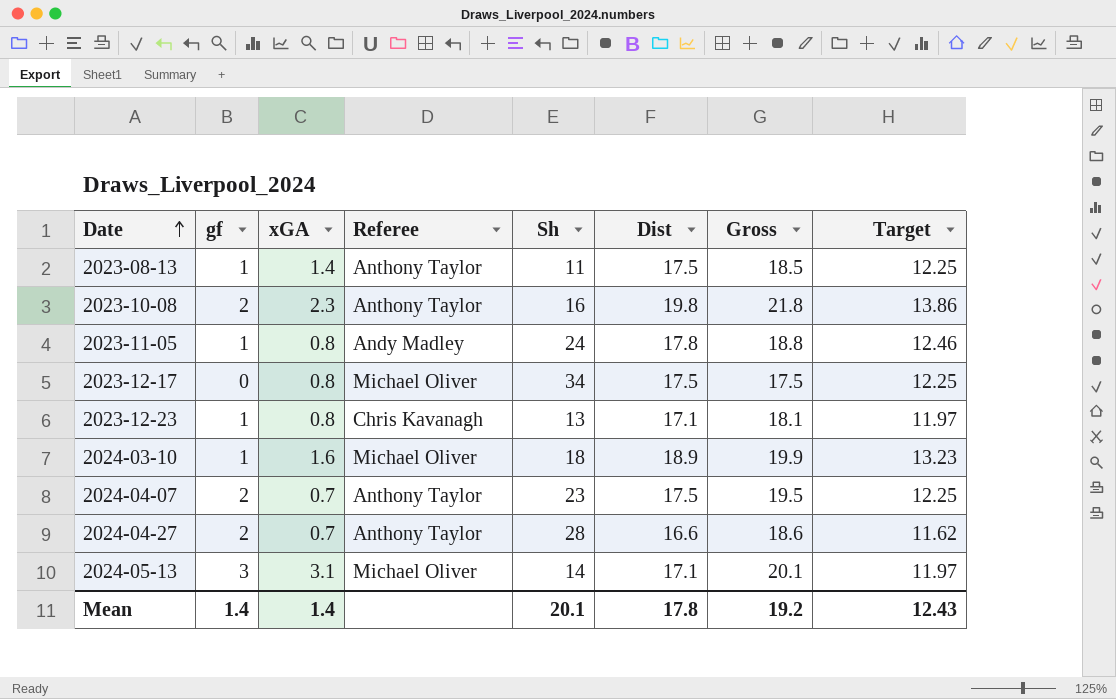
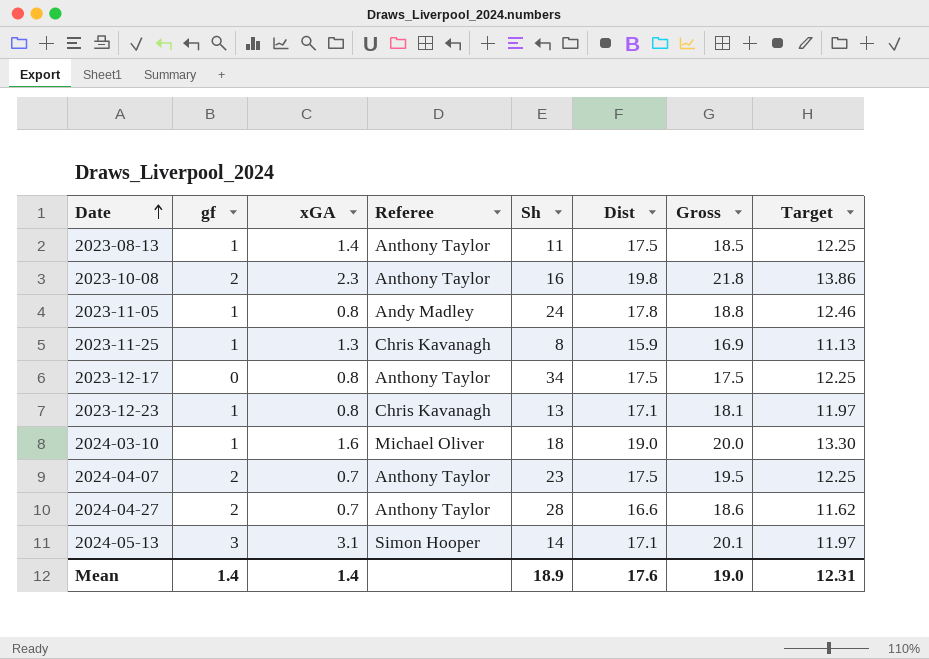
row 2023-11-25: none -> 1 | 1.3 | Chris Kavanagh | 8 | 15.9 | 16.9 | 11.13
2023-12-17 | Referee: Michael Oliver -> Anthony Taylor
2024-03-10 | Dist: 18.9 -> 19.0
2024-03-10 | Gross: 19.9 -> 20.0
2024-03-10 | Target: 13.23 -> 13.30
2024-05-13 | Referee: Michael Oliver -> Simon Hooper
Mean | Sh: 20.1 -> 18.9
Mean | Dist: 17.8 -> 17.6
Mean | Gross: 19.2 -> 19.0
Mean | Target: 12.43 -> 12.31

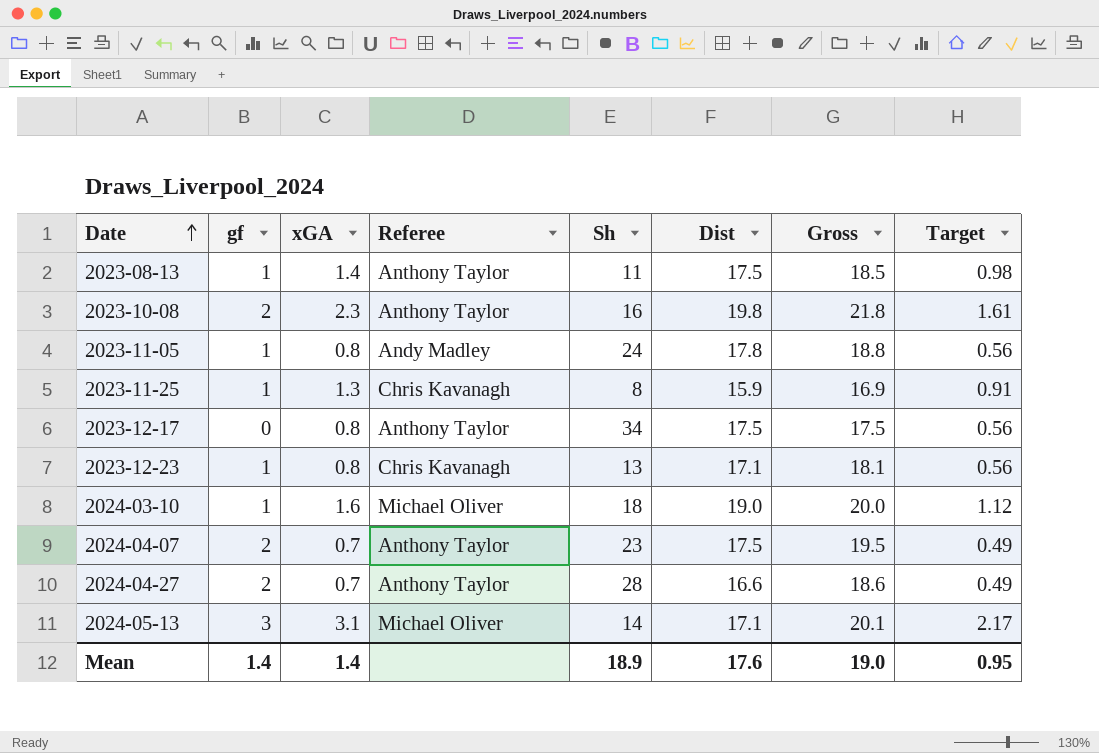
column Target | formula: [Dist] * 0.7 -> [xGA] * 0.7
2024-05-13 | Referee: Simon Hooper -> Michael Oliver
Mean | Target: 12.31 -> 0.95

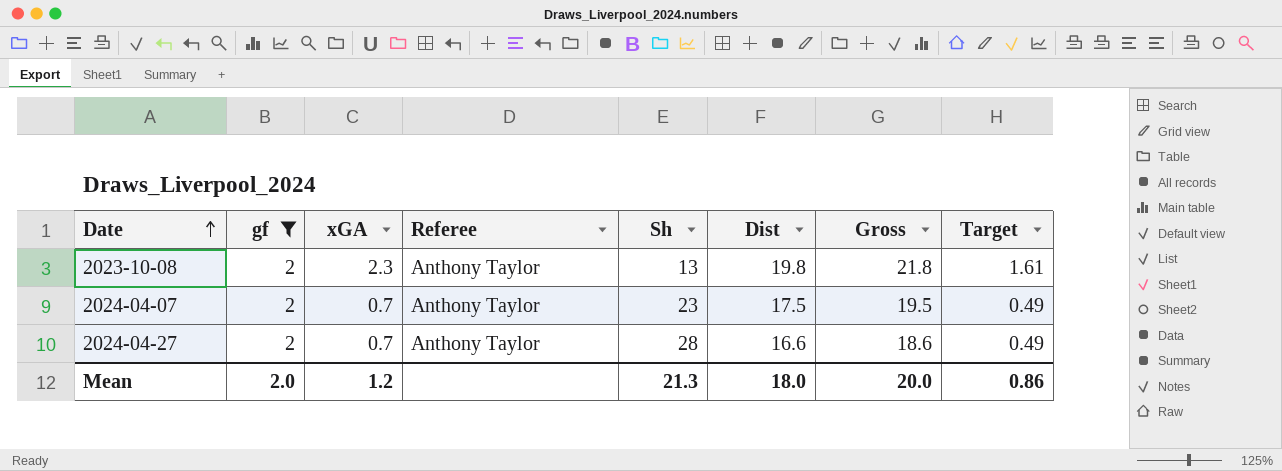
filter: none -> gf = 2
2023-10-08 | Sh: 16 -> 13
Mean | gf: 1.4 -> 2.0
Mean | xGA: 1.4 -> 1.2
Mean | Sh: 18.9 -> 21.3
Mean | Dist: 17.6 -> 18.0
Mean | Gross: 19.0 -> 20.0
Mean | Target: 0.95 -> 0.86

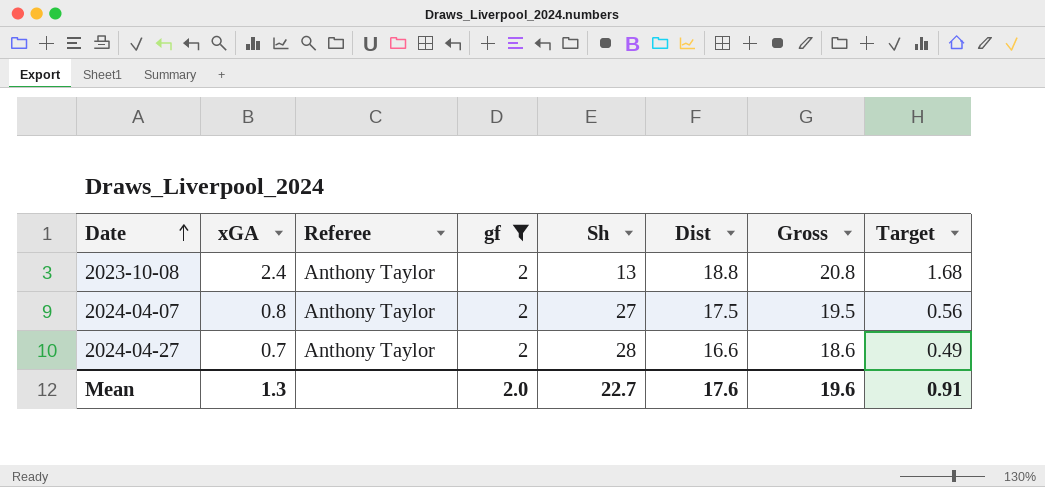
column gf | position: 2 -> 4
2023-10-08 | xGA: 2.3 -> 2.4
2023-10-08 | Dist: 19.8 -> 18.8
2023-10-08 | Gross: 21.8 -> 20.8
2023-10-08 | Target: 1.61 -> 1.68
2024-04-07 | xGA: 0.7 -> 0.8
2024-04-07 | Sh: 23 -> 27
2024-04-07 | Target: 0.49 -> 0.56
Mean | xGA: 1.2 -> 1.3
Mean | Sh: 21.3 -> 22.7
Mean | Dist: 18.0 -> 17.6
Mean | Gross: 20.0 -> 19.6
Mean | Target: 0.86 -> 0.91

